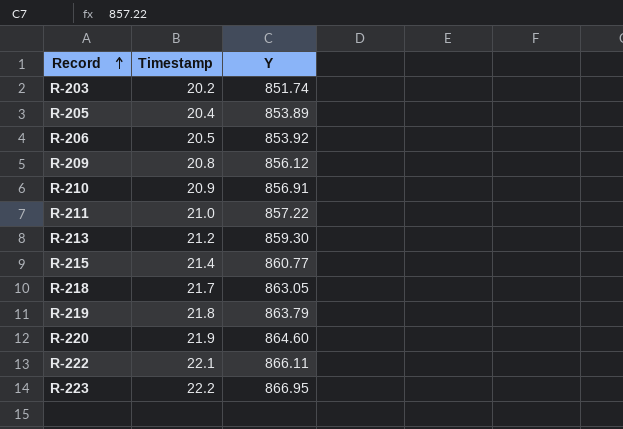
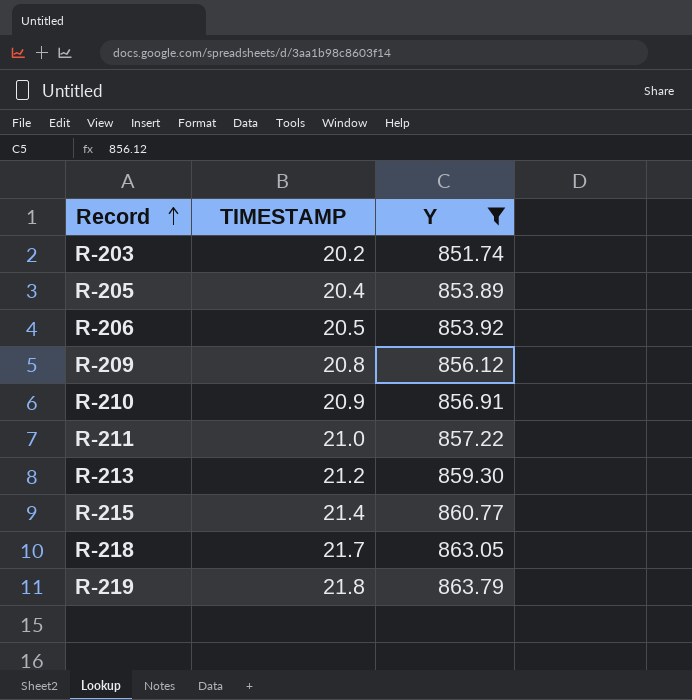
filter: none -> Y <= 863.79
column name: Timestamp -> TIMESTAMP

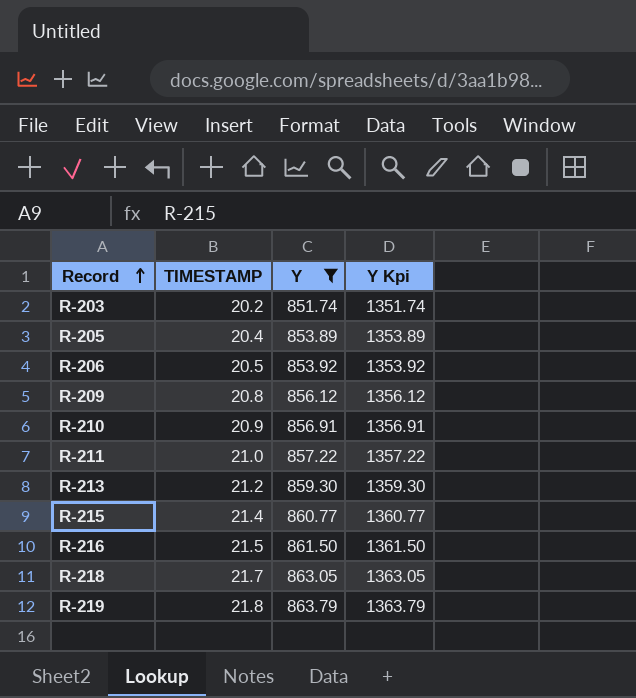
column Y Kpi | formula: none -> [Y] + 500
row R-216: none -> 21.5 | 861.50 | 1361.50

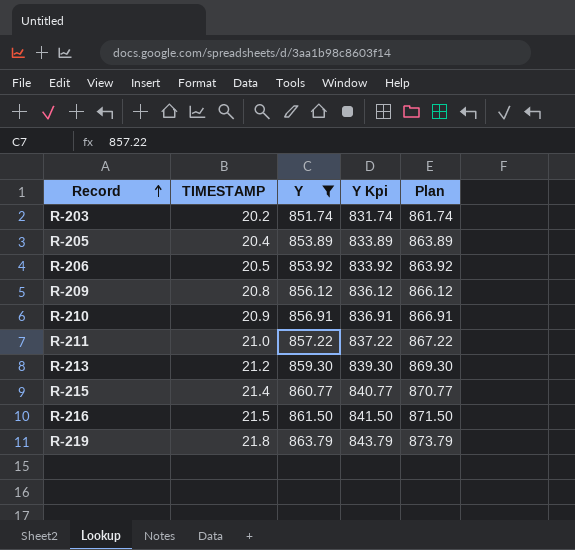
column Y Kpi | formula: [Y] + 500 -> [Y] - 20
column Plan | formula: none -> [Y] + 10
row R-218: 21.7 | 863.05 | 1363.05 -> none

